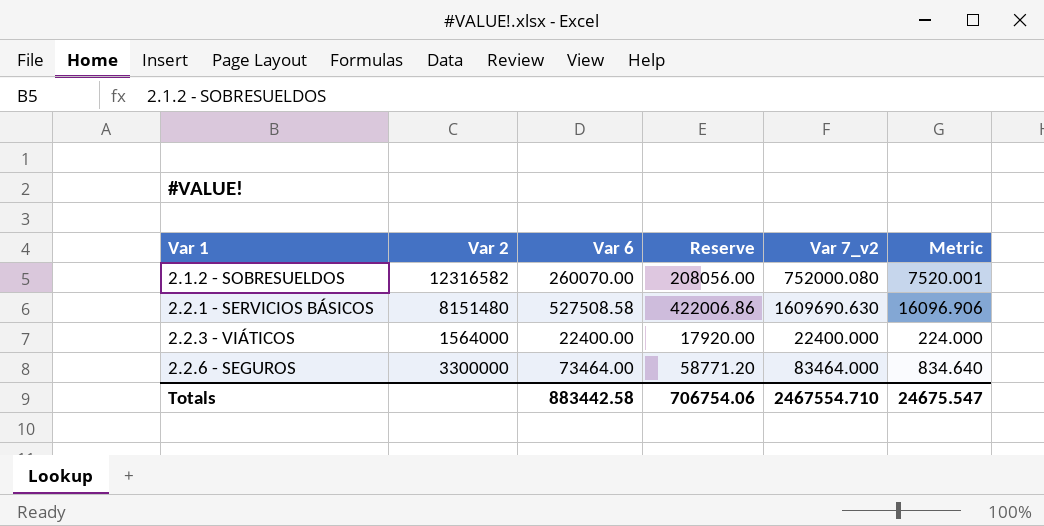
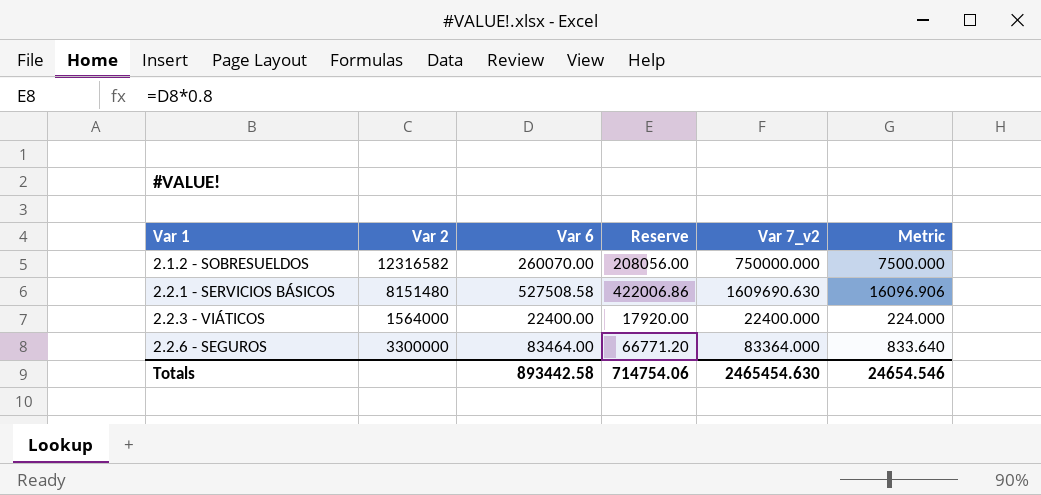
2.1.2 - SOBRESUELDOS | Var 7_v2: 752000.080 -> 750000.000
2.1.2 - SOBRESUELDOS | Metric: 7520.001 -> 7500.000
2.2.6 - SEGUROS | Var 6: 73464.00 -> 83464.00
2.2.6 - SEGUROS | Reserve: 58771.20 -> 66771.20
2.2.6 - SEGUROS | Var 7_v2: 83464.000 -> 83364.000
2.2.6 - SEGUROS | Metric: 834.640 -> 833.640
Totals | Var 6: 883442.58 -> 893442.58
Totals | Reserve: 706754.06 -> 714754.06
Totals | Var 7_v2: 2467554.710 -> 2465454.630
Totals | Metric: 24675.547 -> 24654.546

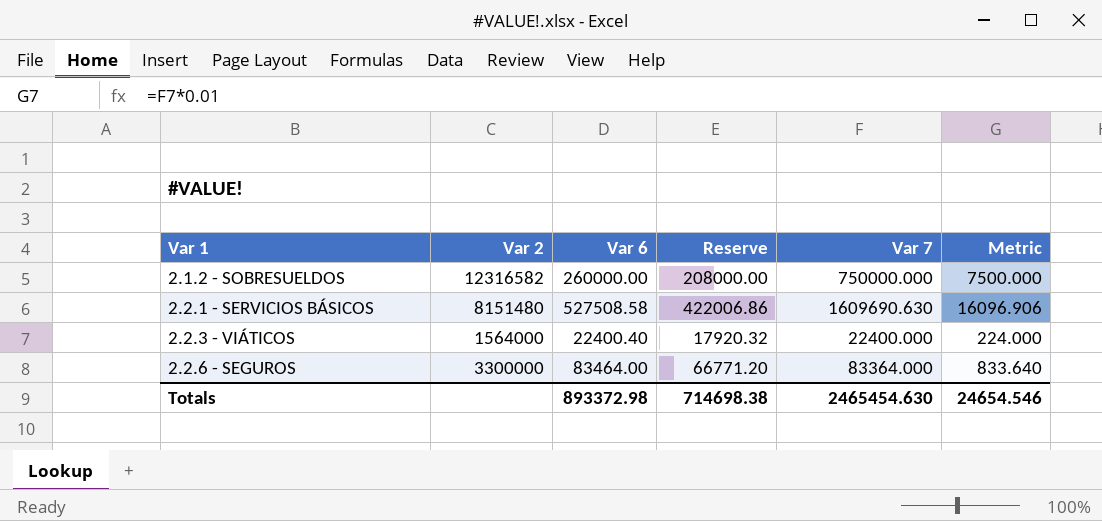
column name: Var 7_v2 -> Var 7
2.1.2 - SOBRESUELDOS | Var 6: 260070.00 -> 260000.00
2.1.2 - SOBRESUELDOS | Reserve: 208056.00 -> 208000.00
2.2.3 - VIÁTICOS | Var 6: 22400.00 -> 22400.40
2.2.3 - VIÁTICOS | Reserve: 17920.00 -> 17920.32
Totals | Var 6: 893442.58 -> 893372.98
Totals | Reserve: 714754.06 -> 714698.38

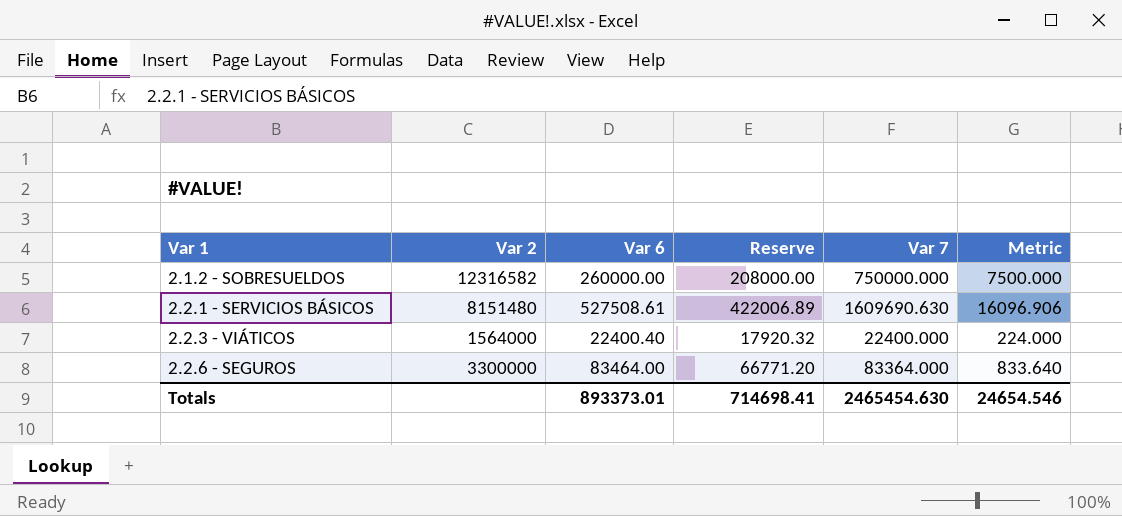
2.2.1 - SERVICIOS BÁSICOS | Var 6: 527508.58 -> 527508.61
2.2.1 - SERVICIOS BÁSICOS | Reserve: 422006.86 -> 422006.89
Totals | Var 6: 893372.98 -> 893373.01
Totals | Reserve: 714698.38 -> 714698.41

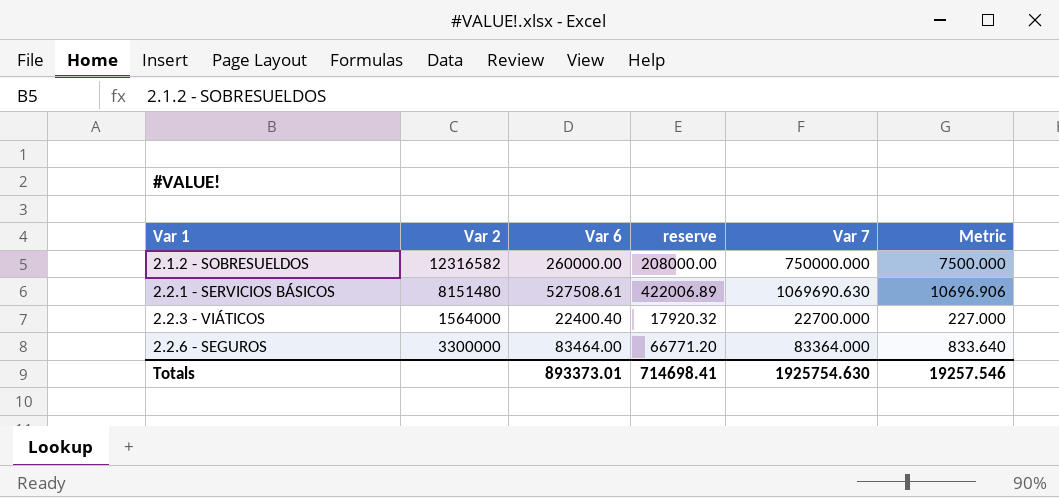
column name: Reserve -> reserve
2.2.1 - SERVICIOS BÁSICOS | Var 7: 1609690.630 -> 1069690.630
2.2.1 - SERVICIOS BÁSICOS | Metric: 16096.906 -> 10696.906
2.2.3 - VIÁTICOS | Var 7: 22400.000 -> 22700.000
2.2.3 - VIÁTICOS | Metric: 224.000 -> 227.000
Totals | Var 7: 2465454.630 -> 1925754.630
Totals | Metric: 24654.546 -> 19257.546

